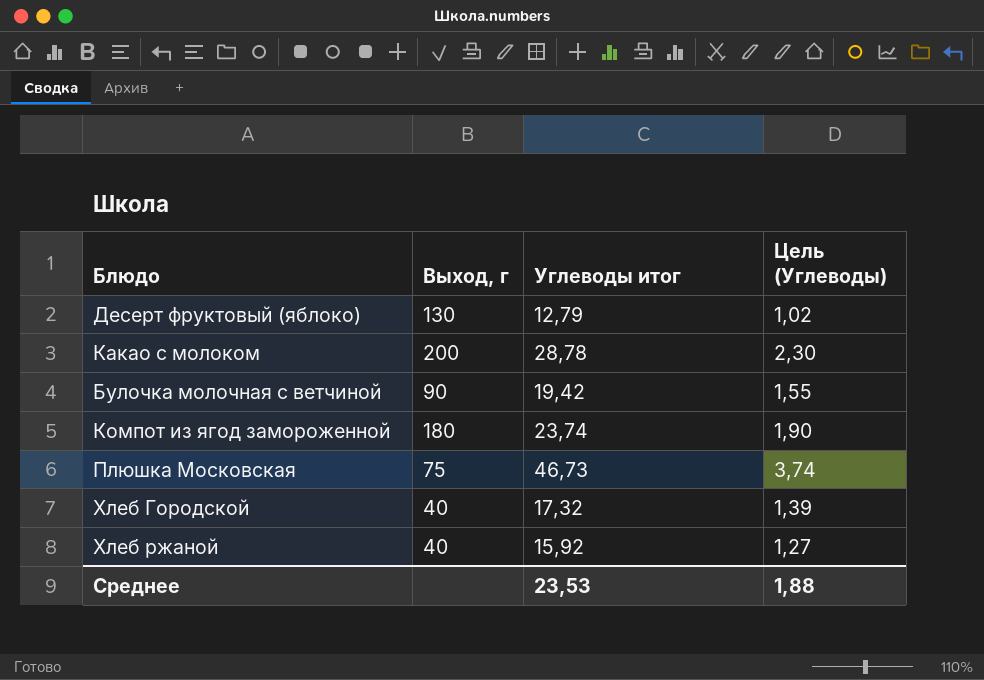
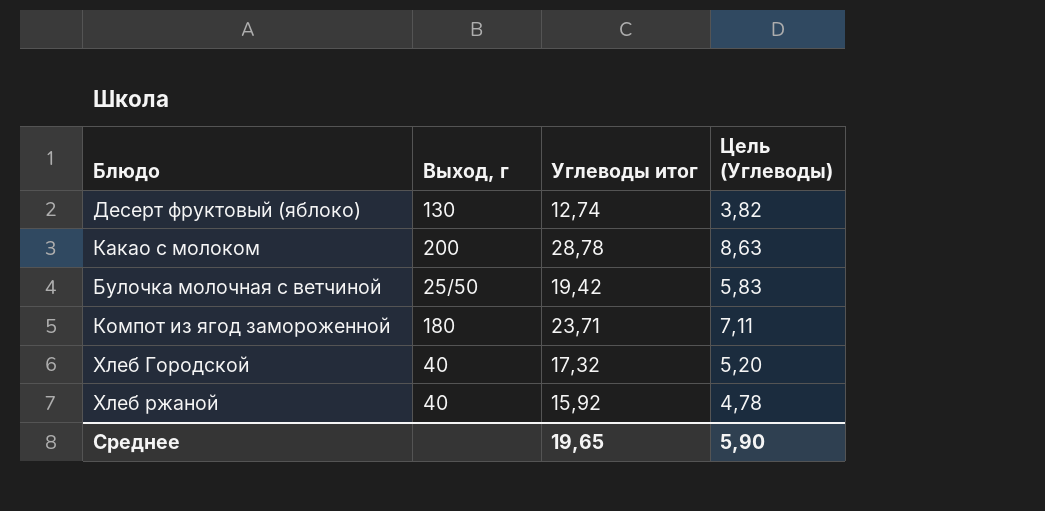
column Цель (Углеводы) | formula: [Углеводы итог] * 0,08 -> [Углеводы итог] * 0,3
row Плюшка Московская: 75 | 46,73 | 3,74 -> none
Десерт фруктовый (яблоко) | Углеводы итог: 12,79 -> 12,74
Булочка молочная с ветчиной | Выход, г: 90 -> 25/50
Компот из ягод замороженной | Углеводы итог: 23,74 -> 23,71
Среднее | Углеводы итог: 23,53 -> 19,65
Среднее | Цель (Углеводы): 1,88 -> 5,90

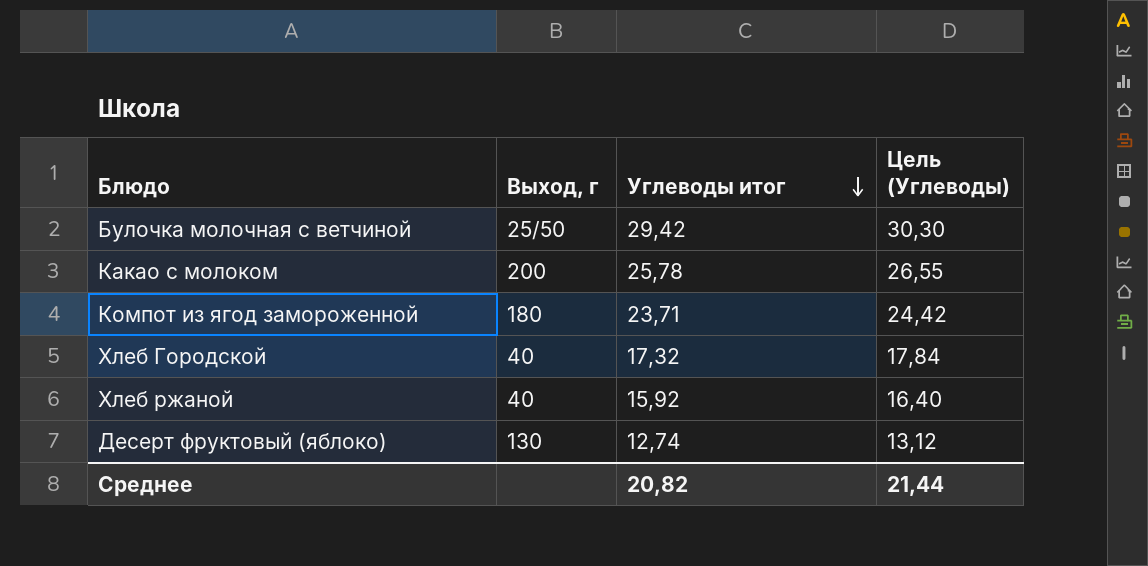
row order: none -> Углеводы итог descending
column Цель (Углеводы) | formula: [Углеводы итог] * 0,3 -> [Углеводы итог] * 1,03
Булочка молочная с ветчиной | Углеводы итог: 19,42 -> 29,42
Какао с молоком | Углеводы итог: 28,78 -> 25,78
Среднее | Углеводы итог: 19,65 -> 20,82
Среднее | Цель (Углеводы): 5,90 -> 21,44

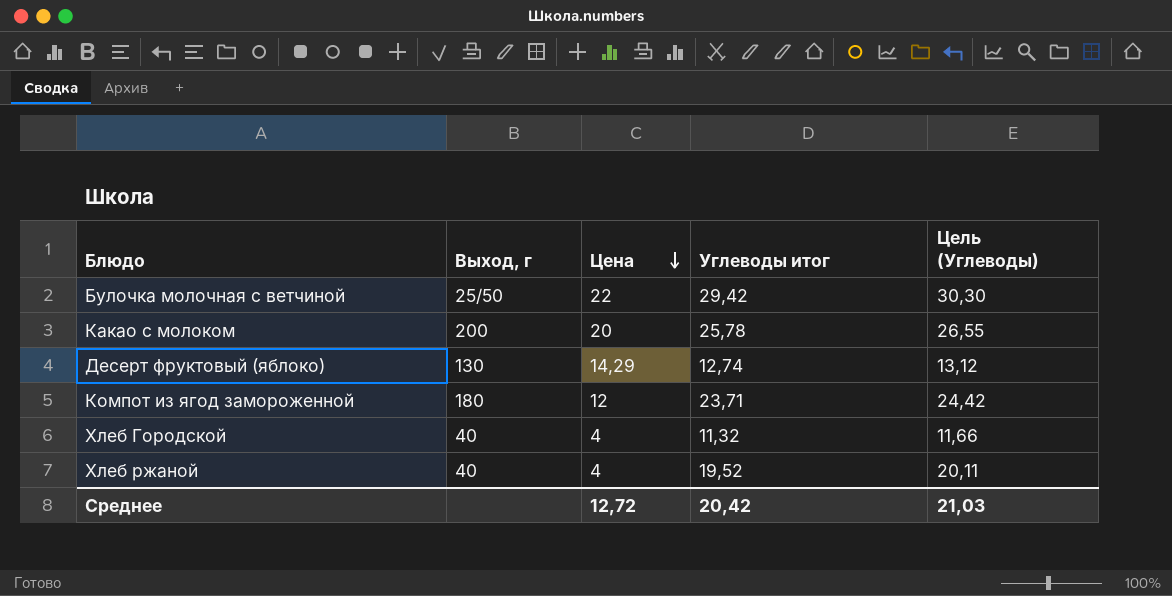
row order: Углеводы итог descending -> Цена descending
column Цена | position: none -> 3
Хлеб Городской | Углеводы итог: 17,32 -> 11,32
Хлеб Городской | Цель (Углеводы): 17,84 -> 11,66
Хлеб ржаной | Углеводы итог: 15,92 -> 19,52
Хлеб ржаной | Цель (Углеводы): 16,40 -> 20,11
Среднее | Углеводы итог: 20,82 -> 20,42
Среднее | Цель (Углеводы): 21,44 -> 21,03

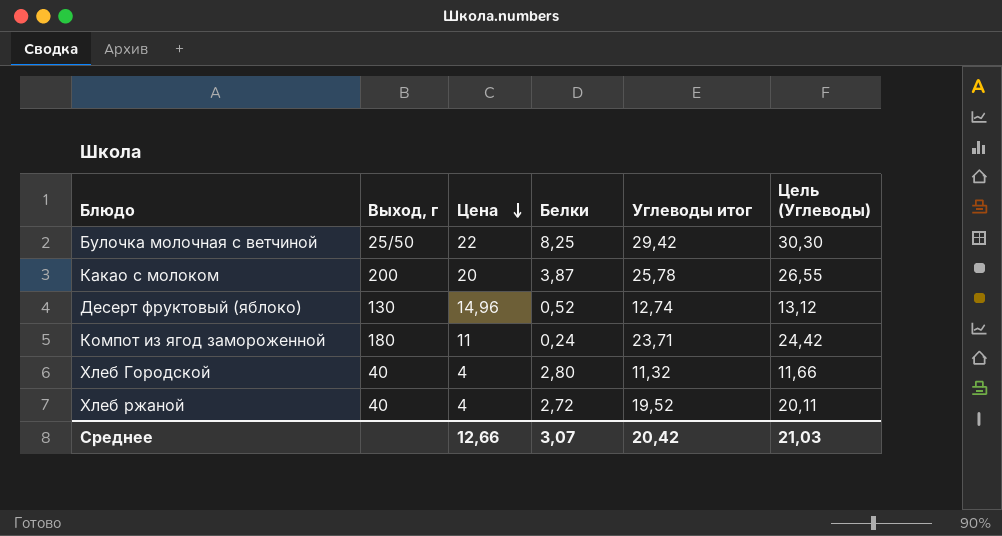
column Белки | position: none -> 4
Десерт фруктовый (яблоко) | Цена: 14,29 -> 14,96
Компот из ягод замороженной | Цена: 12 -> 11
Среднее | Цена: 12,72 -> 12,66

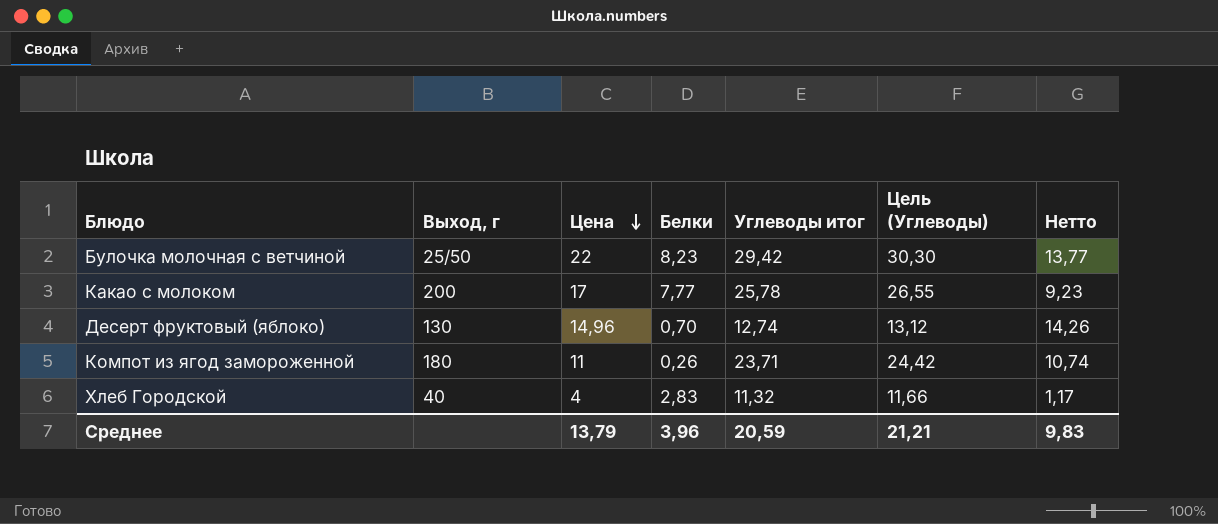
column Нетто | formula: none -> [Цена] - [Белки]
row Хлеб ржаной: 40 | 4 | 2,72 | 19,52 | 20,11 -> none
Булочка молочная с ветчиной | Белки: 8,25 -> 8,23
Какао с молоком | Цена: 20 -> 17
Какао с молоком | Белки: 3,87 -> 7,77
Десерт фруктовый (яблоко) | Белки: 0,52 -> 0,70
Компот из ягод замороженной | Белки: 0,24 -> 0,26
Хлеб Городской | Белки: 2,80 -> 2,83
Среднее | Цена: 12,66 -> 13,79
Среднее | Белки: 3,07 -> 3,96
Среднее | Углеводы итог: 20,42 -> 20,59
Среднее | Цель (Углеводы): 21,03 -> 21,21

